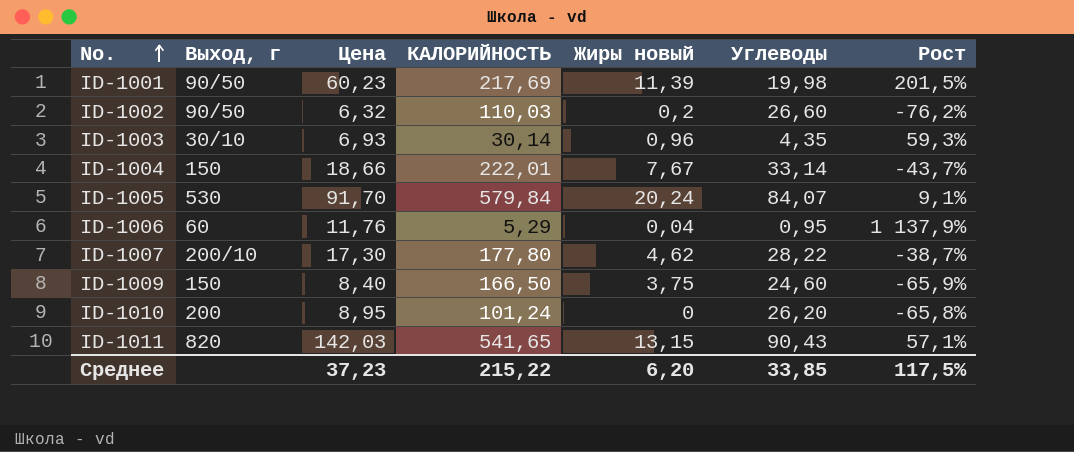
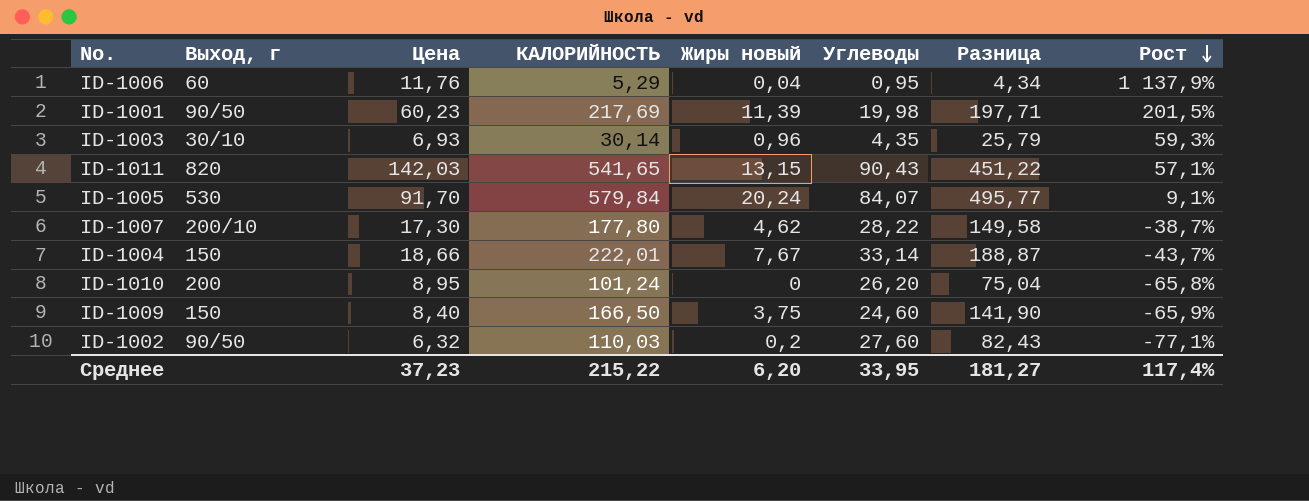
row order: No. ascending -> Рост descending
column Разница | formula: none -> [КАЛОРИЙНОСТЬ] - [Углеводы]
ID-1002 | Углеводы: 26,60 -> 27,60
ID-1002 | Рост: -76,2% -> -77,1%
Среднее | Углеводы: 33,85 -> 33,95
Среднее | Рост: 117,5% -> 117,4%

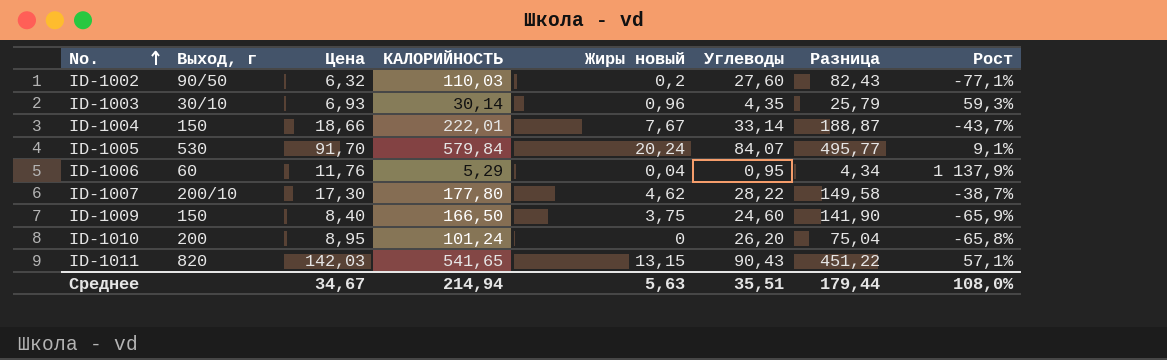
row order: Рост descending -> No. ascending
row ID-1001: 90/50 | 60,23 | 217,69 | 11,39 | 19,98 | 197,71 | 201,5% -> none
Среднее | Цена: 37,23 -> 34,67
Среднее | КАЛОРИЙНОСТЬ: 215,22 -> 214,94
Среднее | Жиры новый: 6,20 -> 5,63
Среднее | Углеводы: 33,95 -> 35,51
Среднее | Разница: 181,27 -> 179,44
Среднее | Рост: 117,4% -> 108,0%

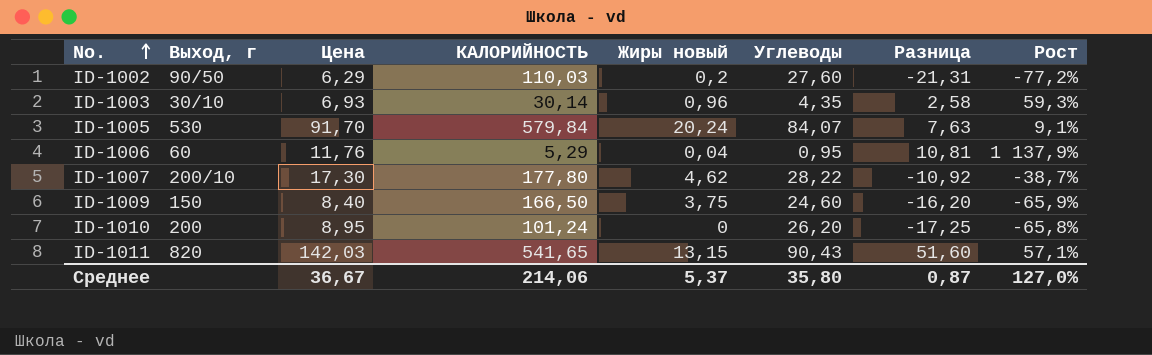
column Разница | formula: [КАЛОРИЙНОСТЬ] - [Углеводы] -> [Цена] - [Углеводы]
row ID-1004: 150 | 18,66 | 222,01 | 7,67 | 33,14 | 188,87 | -43,7% -> none
ID-1002 | Цена: 6,32 -> 6,29
ID-1002 | Рост: -77,1% -> -77,2%
Среднее | Цена: 34,67 -> 36,67
Среднее | КАЛОРИЙНОСТЬ: 214,94 -> 214,06
Среднее | Жиры новый: 5,63 -> 5,37
Среднее | Углеводы: 35,51 -> 35,80
Среднее | Разница: 179,44 -> 0,87
Среднее | Рост: 108,0% -> 127,0%

